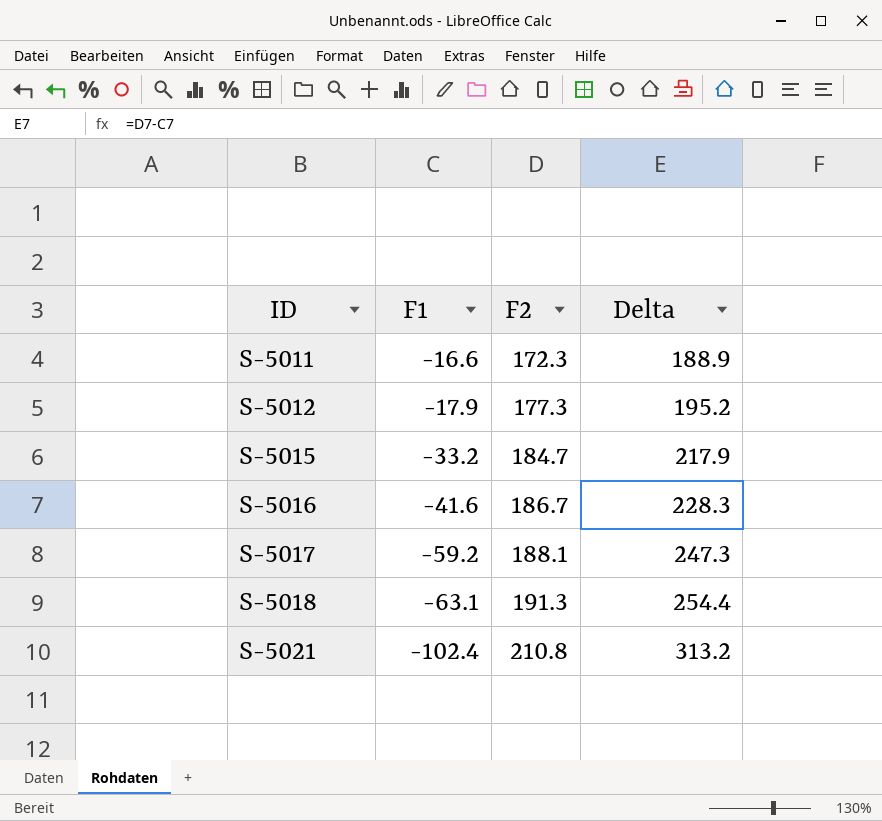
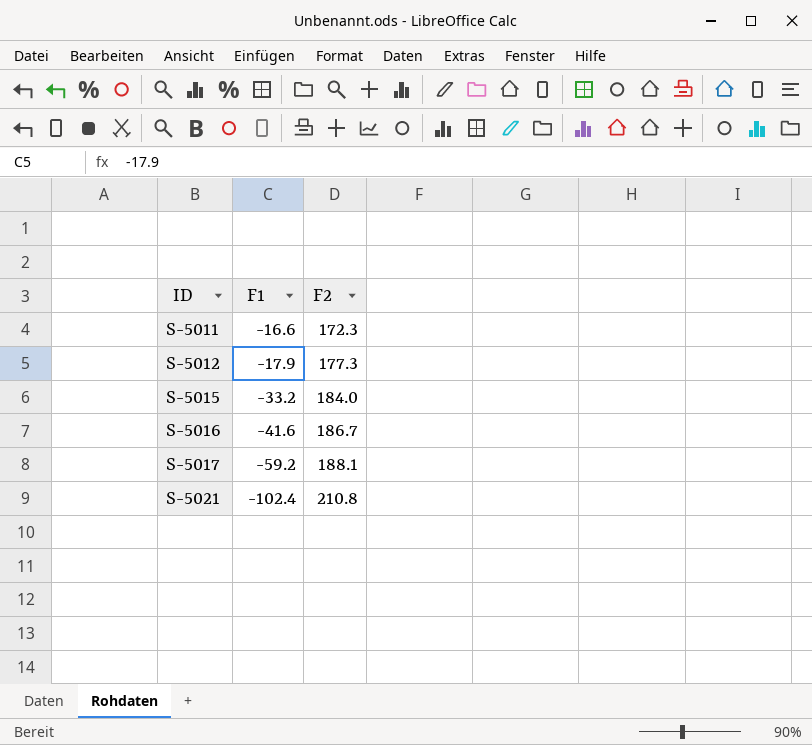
column Delta | formula: [F2] - [F1] -> none
row S-5018: -63.1 | 191.3 | 254.4 -> none
S-5015 | F2: 184.7 -> 184.0

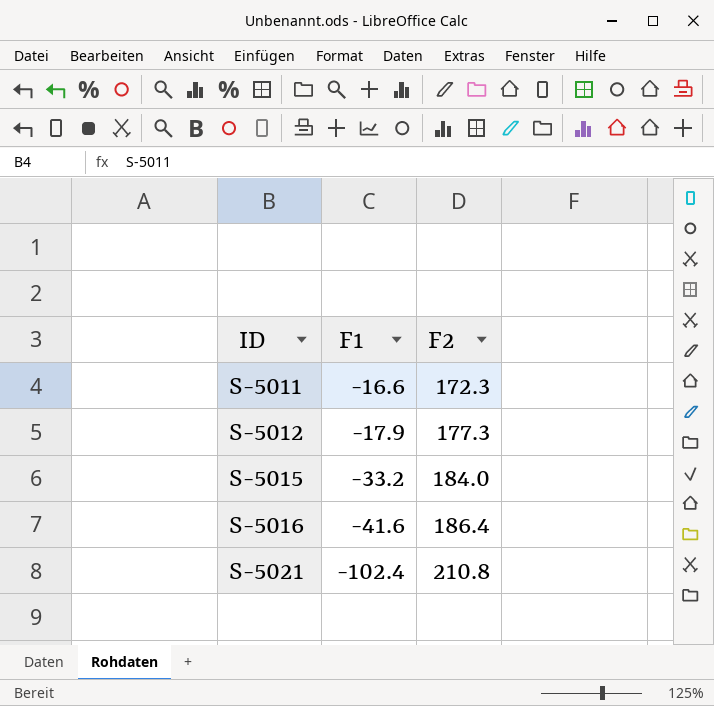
row S-5017: -59.2 | 188.1 -> none
S-5016 | F2: 186.7 -> 186.4

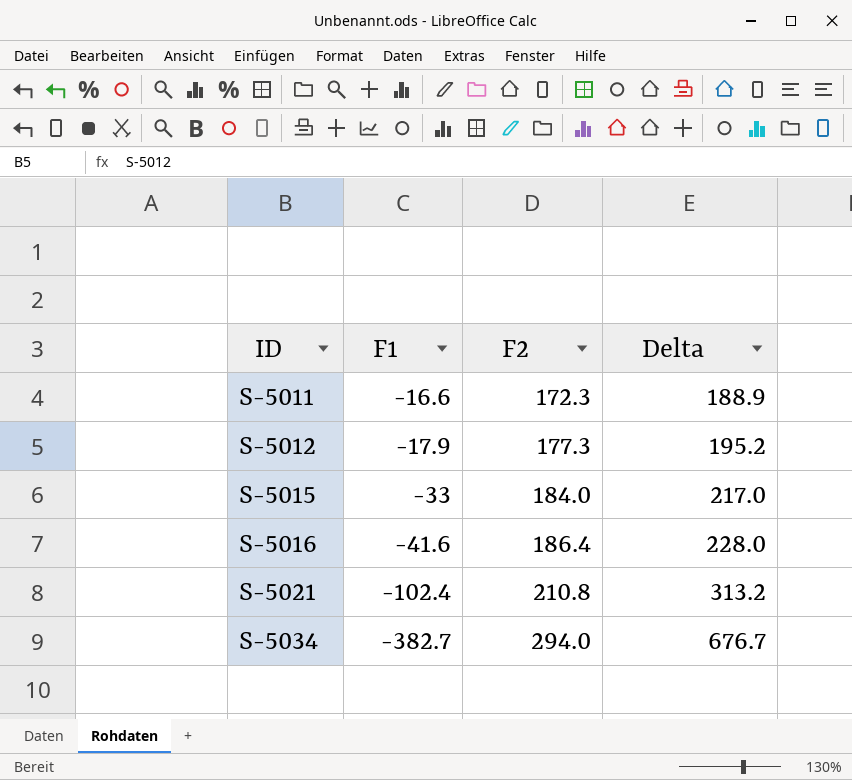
column Delta | formula: none -> [F2] - [F1]
S-5015 | F1: -33.2 -> -33
row S-5034: none -> -382.7 | 294.0 | 676.7

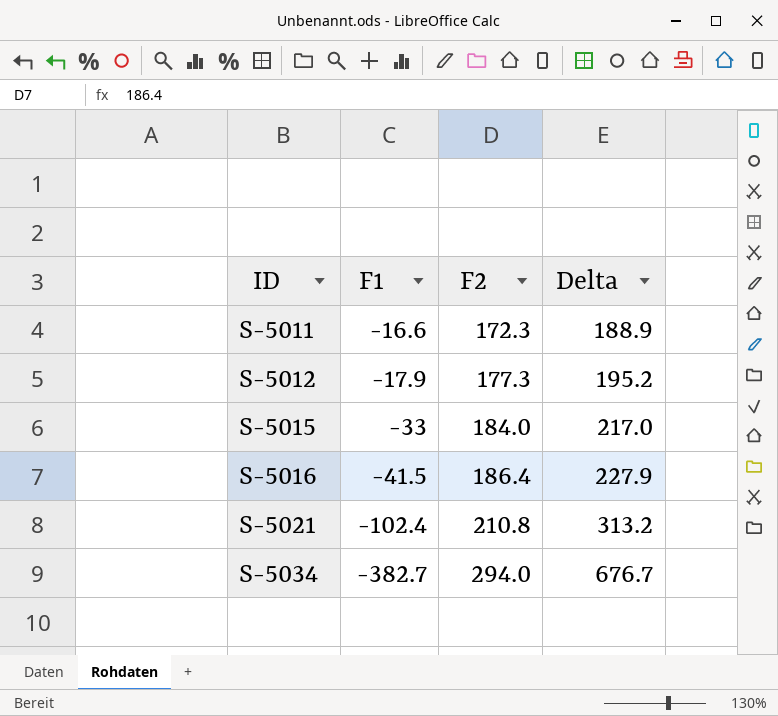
S-5016 | F1: -41.6 -> -41.5
S-5016 | Delta: 228.0 -> 227.9

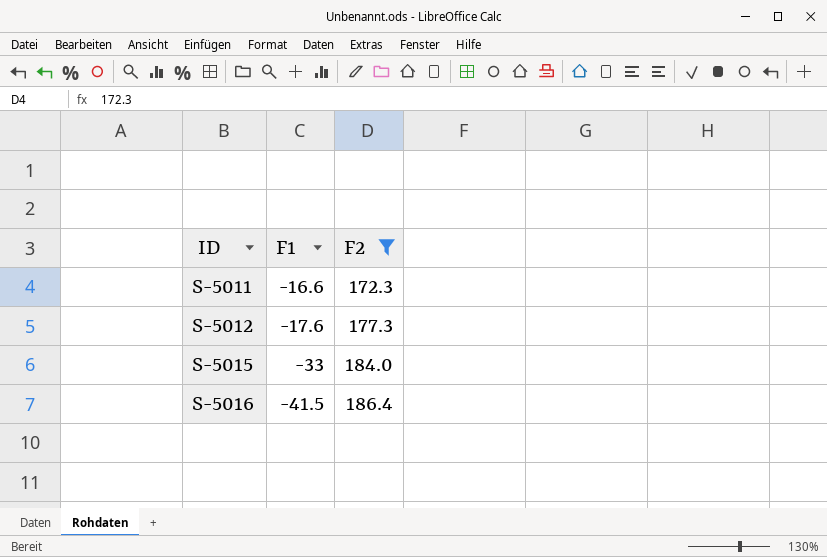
filter: none -> F2 <= 186.4
column Delta | formula: [F2] - [F1] -> none
S-5012 | F1: -17.9 -> -17.6

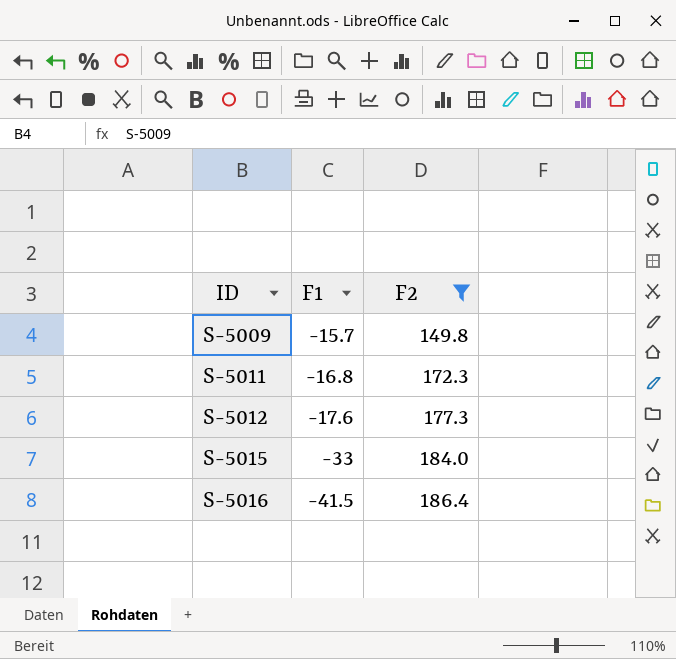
row S-5009: none -> -15.7 | 149.8
S-5011 | F1: -16.6 -> -16.8

